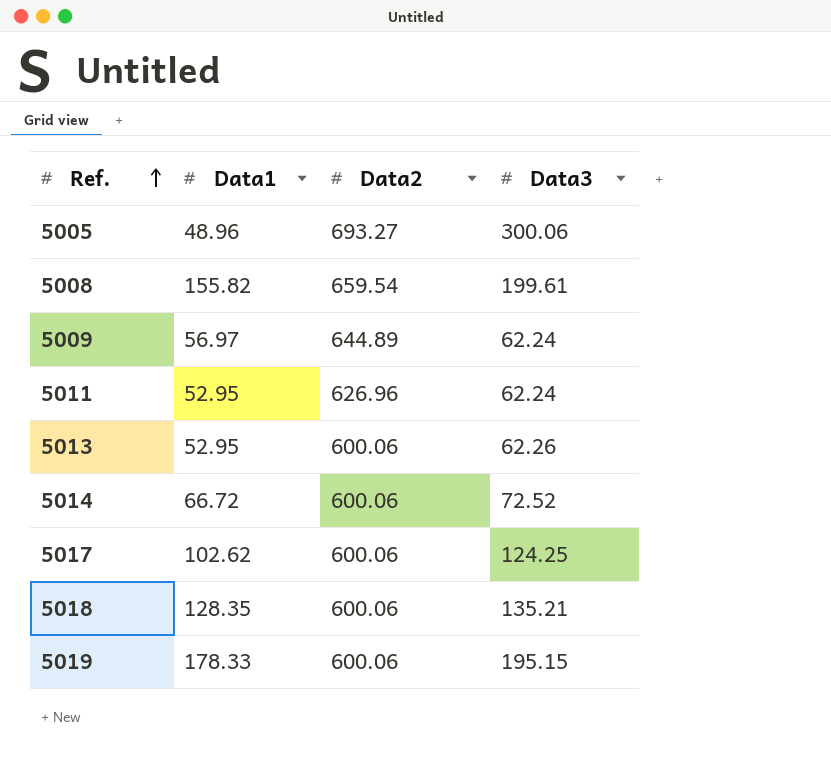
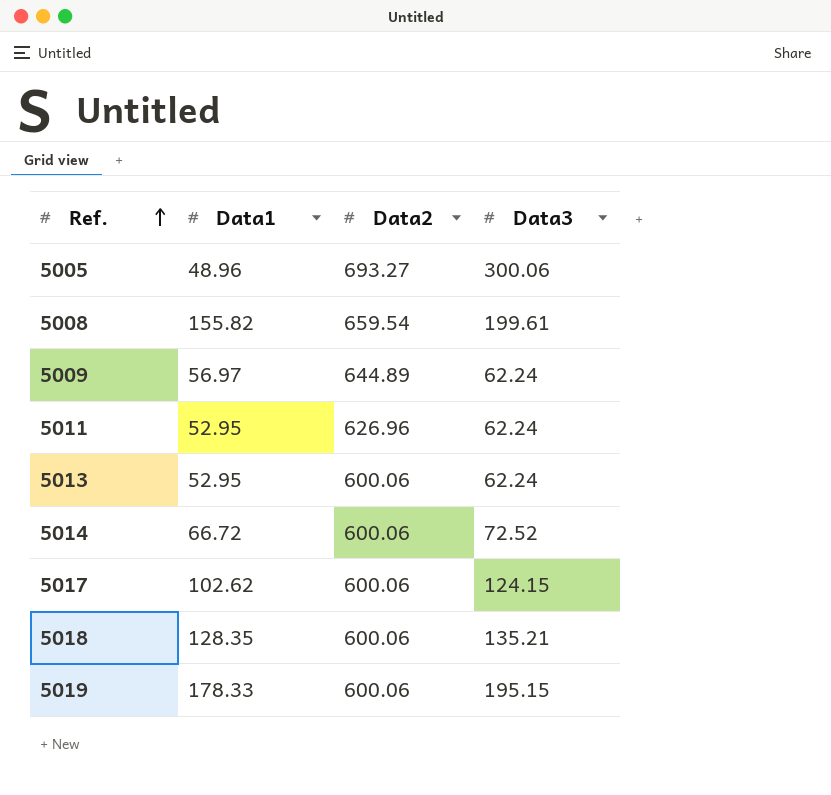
5013 | Data3: 62.26 -> 62.24
5017 | Data3: 124.25 -> 124.15

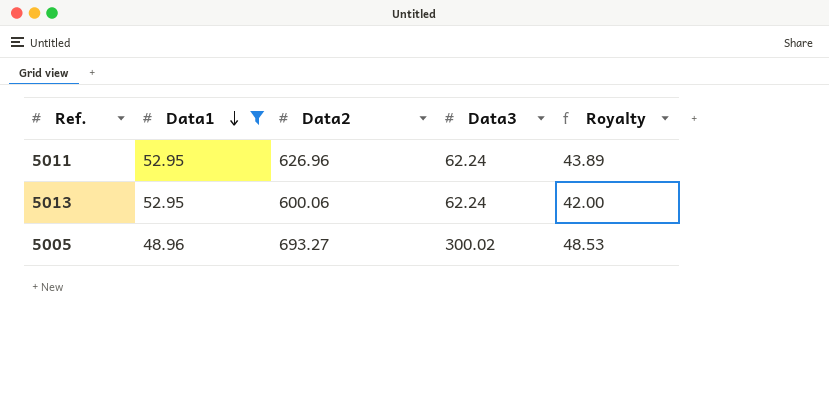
filter: none -> Data1 <= 52.95
row order: Ref. ascending -> Data1 descending
column Royalty | formula: none -> [Data2] * 0.07
5005 | Data3: 300.06 -> 300.02

